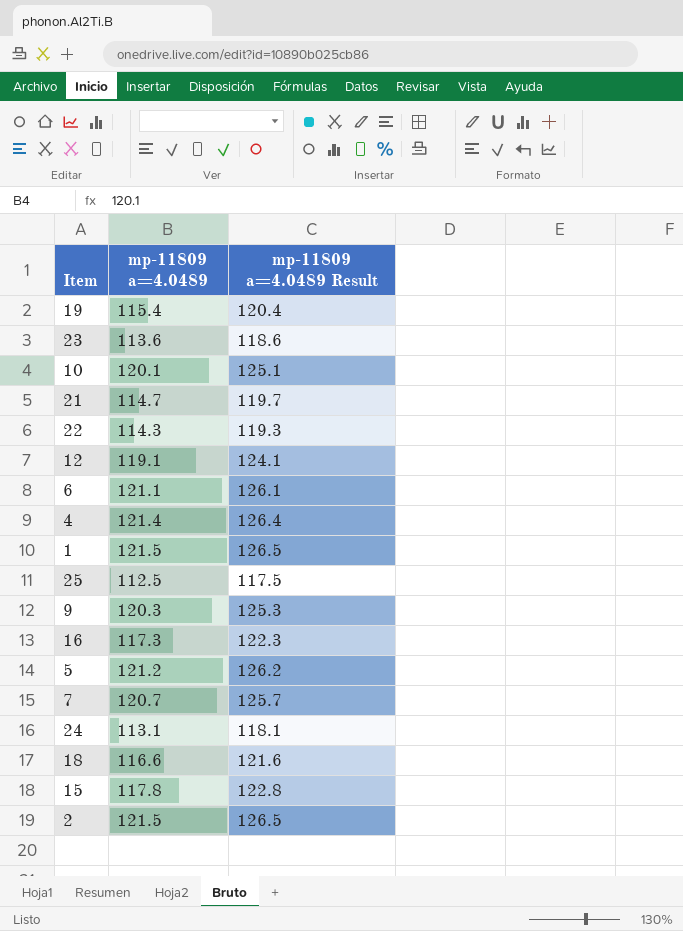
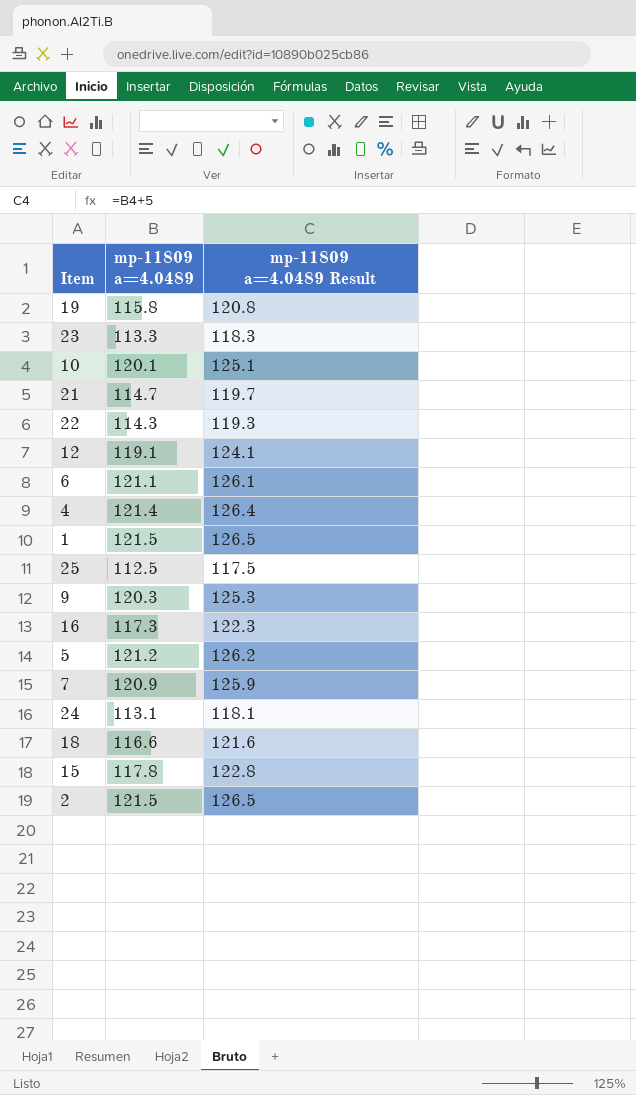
19 | mp-11809 a=4.0489: 115.4 -> 115.8
19 | mp-11809 a=4.0489 Result: 120.4 -> 120.8
23 | mp-11809 a=4.0489: 113.6 -> 113.3
23 | mp-11809 a=4.0489 Result: 118.6 -> 118.3
7 | mp-11809 a=4.0489: 120.7 -> 120.9
7 | mp-11809 a=4.0489 Result: 125.7 -> 125.9

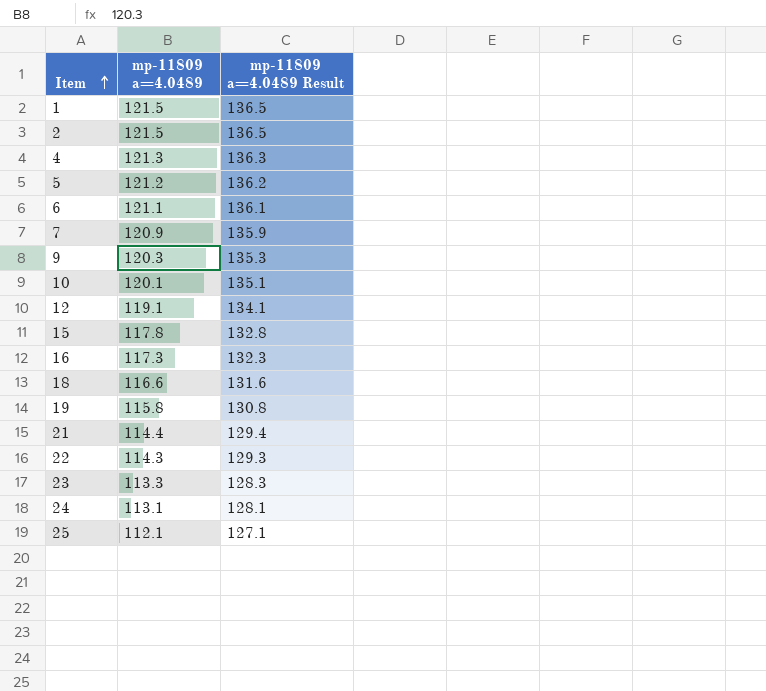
row order: none -> Item ascending
column mp-11809 a=4.0489 Result | formula: [mp-11809 a=4.0489] + 5 -> [mp-11809 a=4.0489] + 15
4 | mp-11809 a=4.0489: 121.4 -> 121.3
21 | mp-11809 a=4.0489: 114.7 -> 114.4
25 | mp-11809 a=4.0489: 112.5 -> 112.1

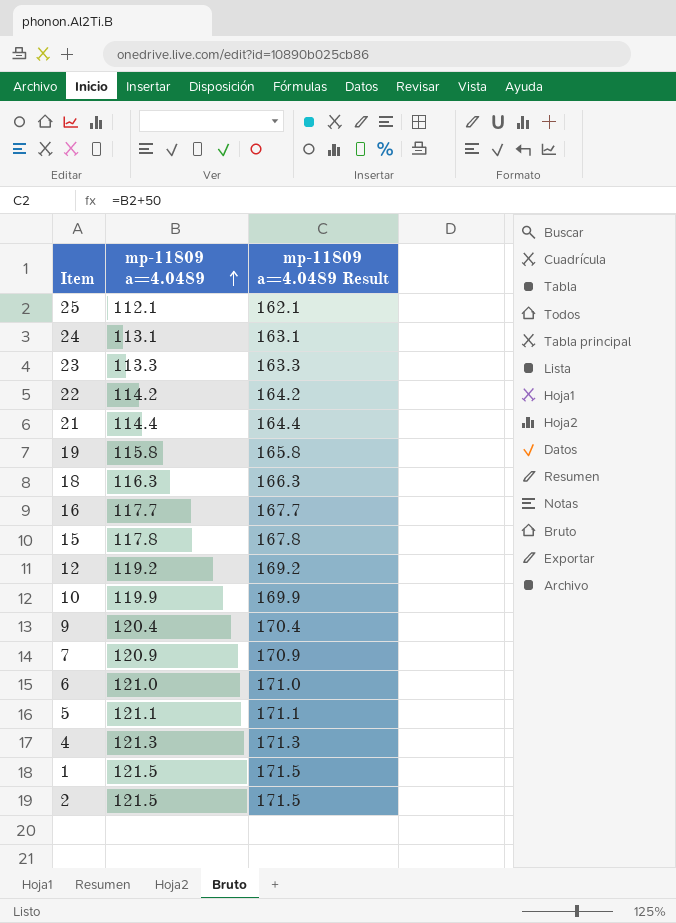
row order: Item ascending -> mp-11809 a=4.0489 ascending
column mp-11809 a=4.0489 Result | formula: [mp-11809 a=4.0489] + 15 -> [mp-11809 a=4.0489] + 50
22 | mp-11809 a=4.0489: 114.3 -> 114.2
18 | mp-11809 a=4.0489: 116.6 -> 116.3
16 | mp-11809 a=4.0489: 117.3 -> 117.7
12 | mp-11809 a=4.0489: 119.1 -> 119.2
10 | mp-11809 a=4.0489: 120.1 -> 119.9
9 | mp-11809 a=4.0489: 120.3 -> 120.4
6 | mp-11809 a=4.0489: 121.1 -> 121.0
5 | mp-11809 a=4.0489: 121.2 -> 121.1

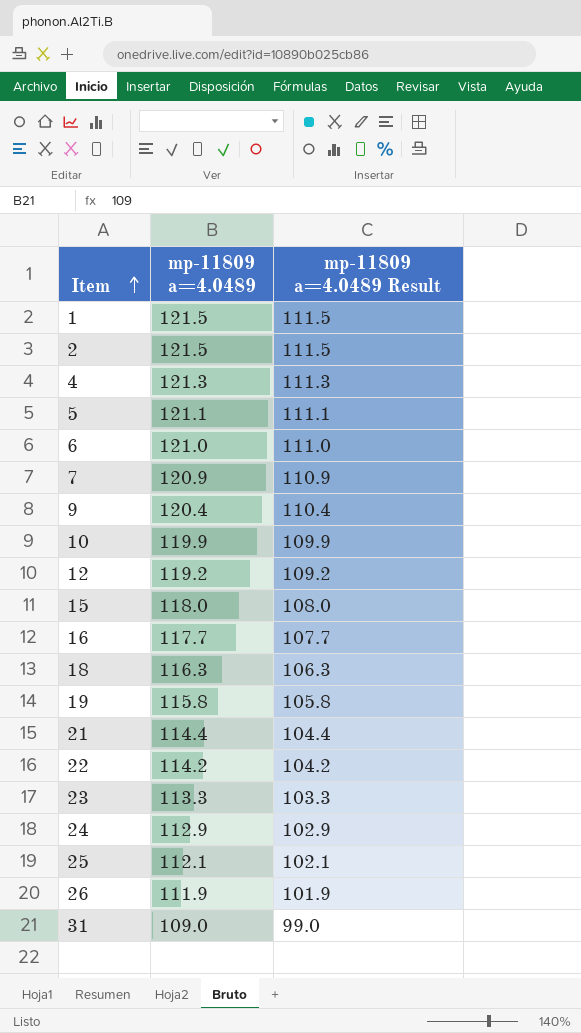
row order: mp-11809 a=4.0489 ascending -> Item ascending
column mp-11809 a=4.0489 Result | formula: [mp-11809 a=4.0489] + 50 -> [mp-11809 a=4.0489] - 10
15 | mp-11809 a=4.0489: 117.8 -> 118.0
24 | mp-11809 a=4.0489: 113.1 -> 112.9
row 26: none -> 111.9 | 101.9
row 31: none -> 109.0 | 99.0

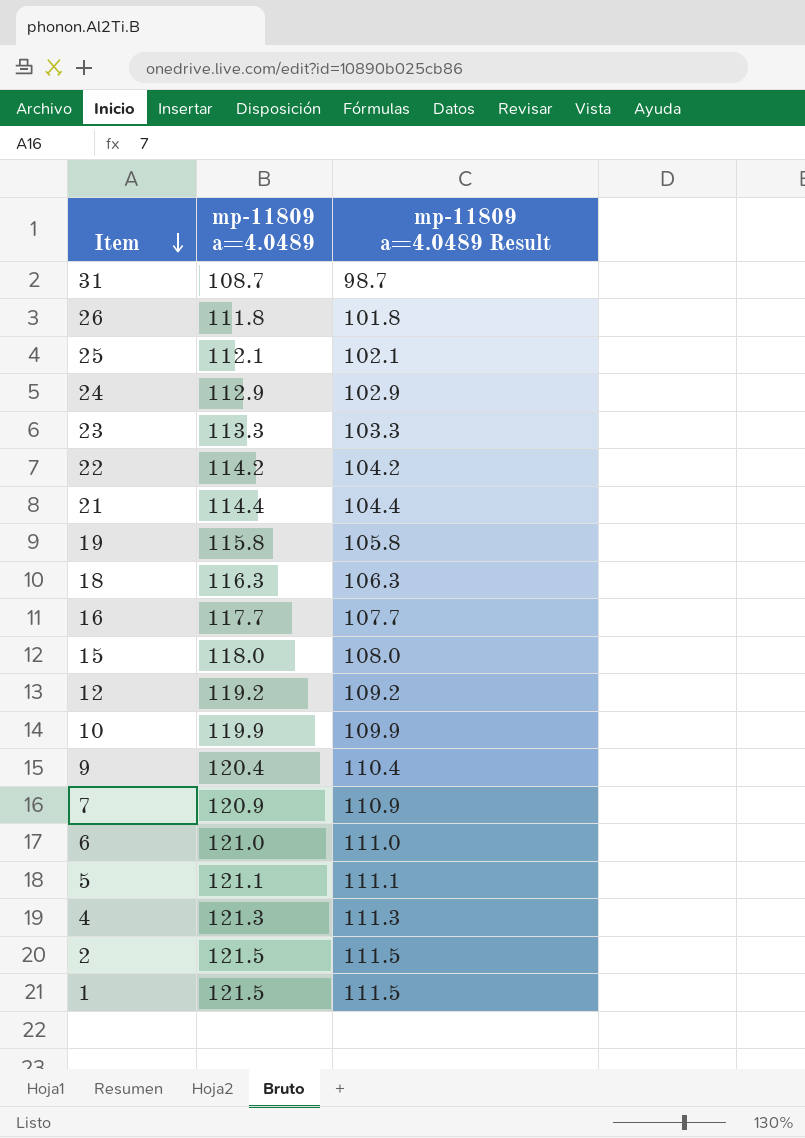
row order: Item ascending -> Item descending
31 | mp-11809 a=4.0489: 109.0 -> 108.7
31 | mp-11809 a=4.0489 Result: 99.0 -> 98.7
26 | mp-11809 a=4.0489: 111.9 -> 111.8
26 | mp-11809 a=4.0489 Result: 101.9 -> 101.8

